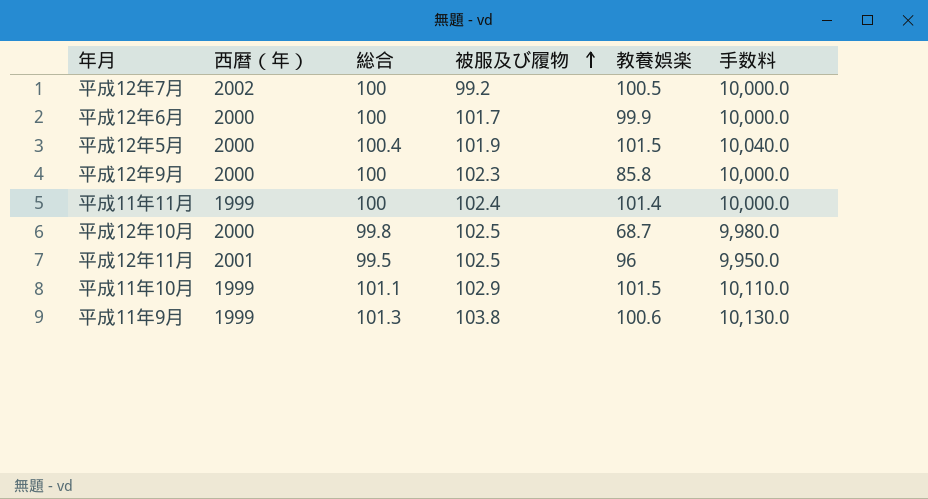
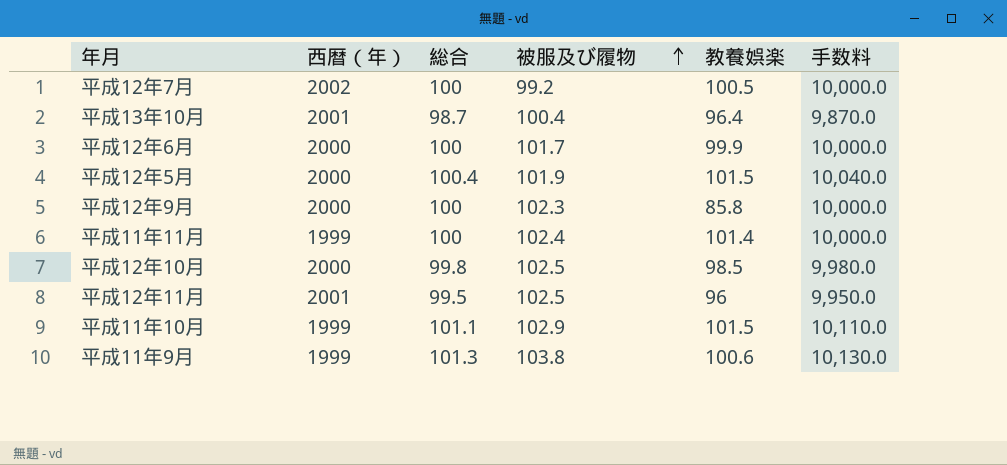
row 平成13年10月: none -> 2001 | 98.7 | 100.4 | 96.4 | 9,870.0
平成12年10月 | 教養娯楽: 68.7 -> 98.5

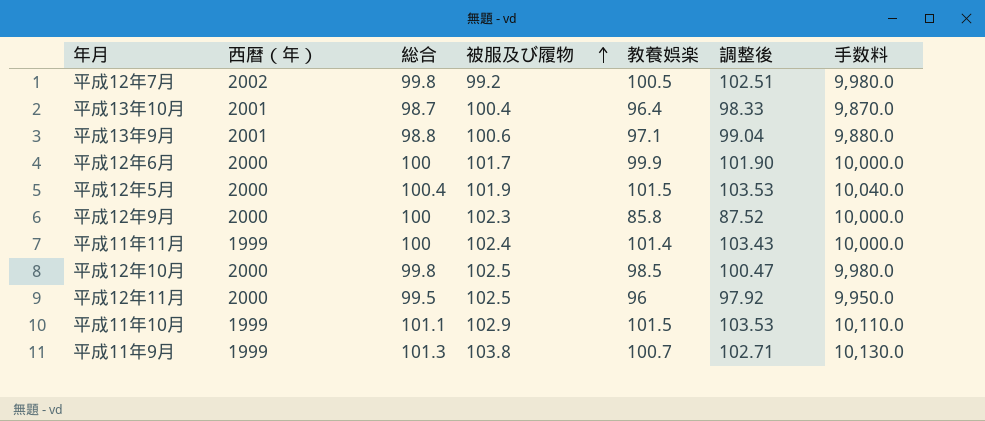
column 調整後 | formula: none -> [教養娯楽] * 1.02
平成12年7月 | 総合: 100 -> 99.8
平成12年7月 | 手数料: 10,000.0 -> 9,980.0
row 平成13年9月: none -> 2001 | 98.8 | 100.6 | 97.1 | 99.04 | 9,880.0
平成12年11月 | 西暦（年）: 2001 -> 2000
平成11年9月 | 教養娯楽: 100.6 -> 100.7

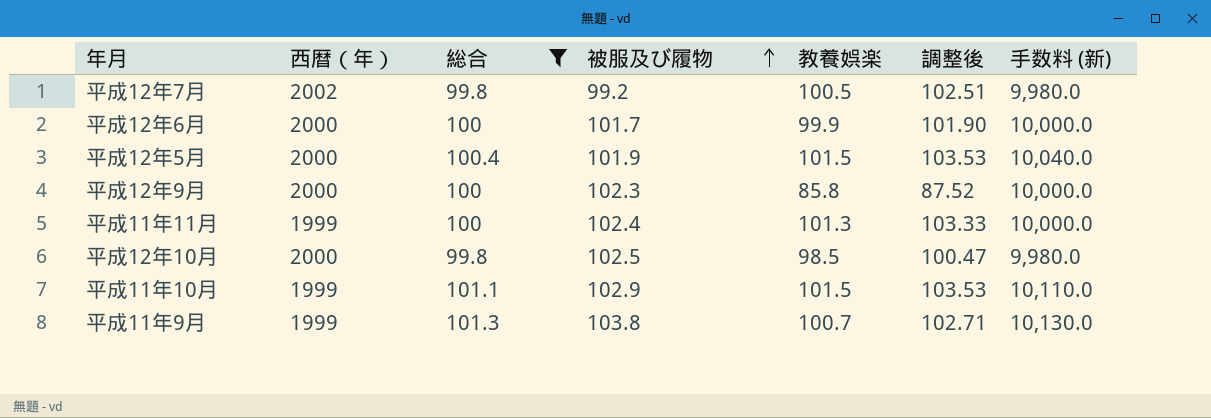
filter: none -> 総合 >= 99.8
column name: 手数料 -> 手数料 (新)
平成11年11月 | 教養娯楽: 101.4 -> 101.3
平成11年11月 | 調整後: 103.43 -> 103.33

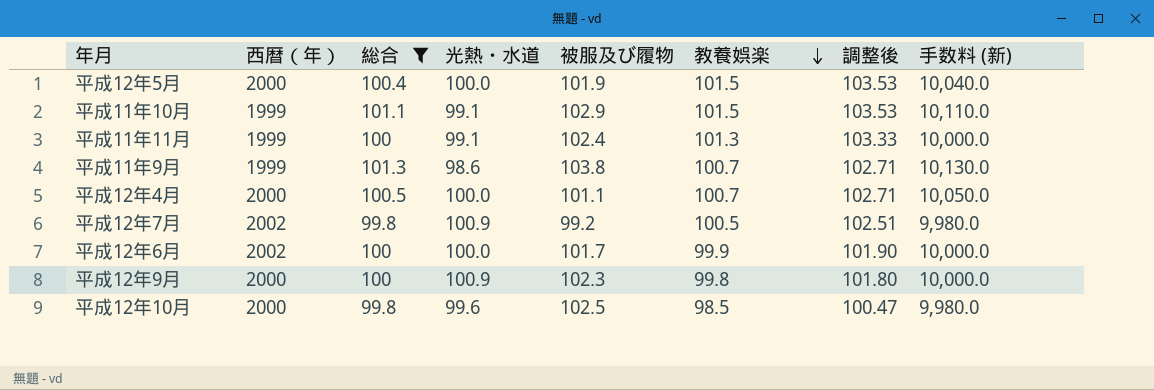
row order: 被服及び履物 ascending -> 教養娯楽 descending
column 光熱・水道 | position: none -> 4
row 平成12年4月: none -> 2000 | 100.5 | 100.0 | 101.1 | 100.7 | 102.71 | 10,050.0
平成12年6月 | 西暦（年）: 2000 -> 2002
平成12年9月 | 教養娯楽: 85.8 -> 99.8
平成12年9月 | 調整後: 87.52 -> 101.80

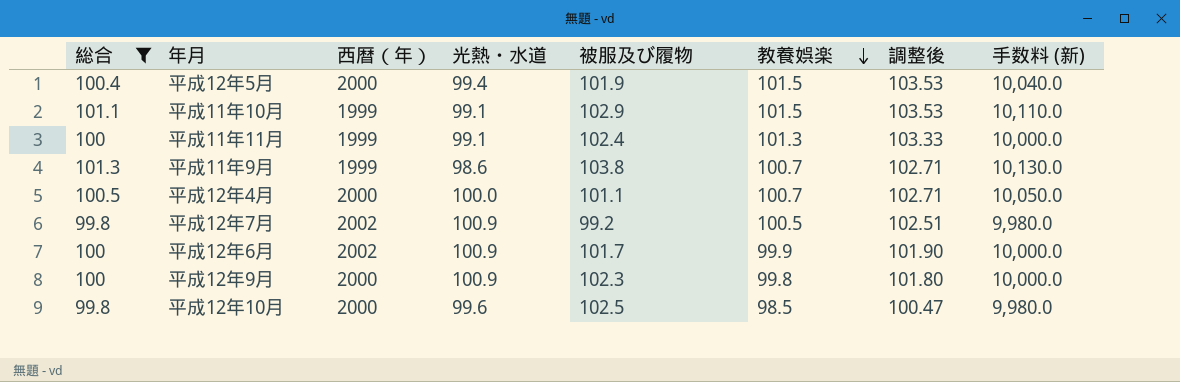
column 総合 | position: 3 -> 1
平成12年5月 | 光熱・水道: 100.0 -> 99.4
平成12年6月 | 光熱・水道: 100.0 -> 100.9

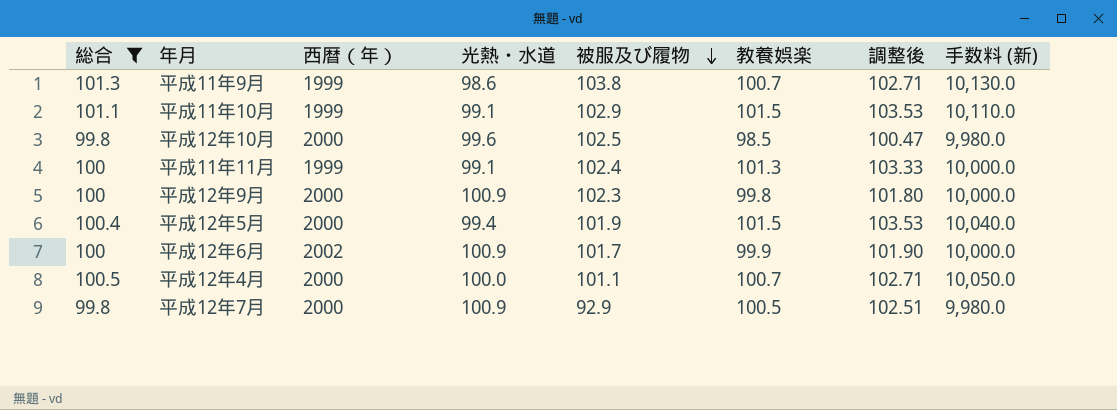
row order: 教養娯楽 descending -> 被服及び履物 descending
平成12年7月 | 西暦（年）: 2002 -> 2000
平成12年7月 | 被服及び履物: 99.2 -> 92.9

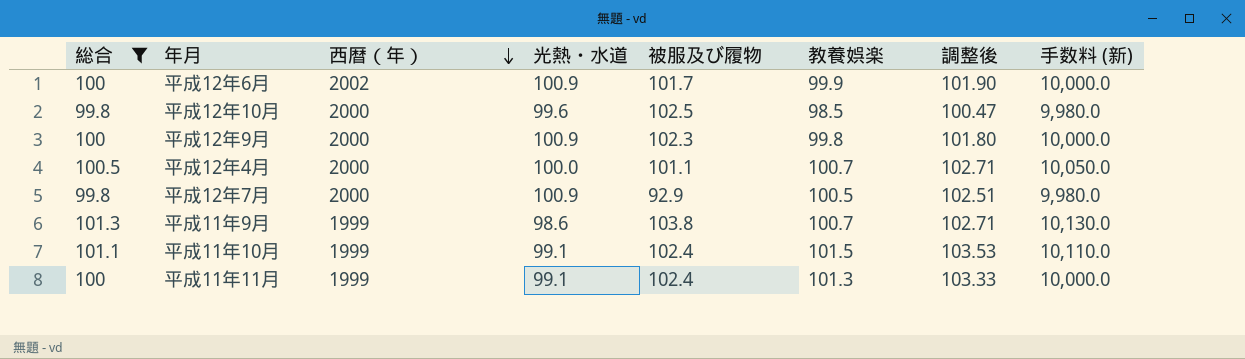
row order: 被服及び履物 descending -> 西暦（年） descending
row 平成12年5月: 100.4 | 2000 | 99.4 | 101.9 | 101.5 | 103.53 | 10,040.0 -> none
平成11年10月 | 被服及び履物: 102.9 -> 102.4

